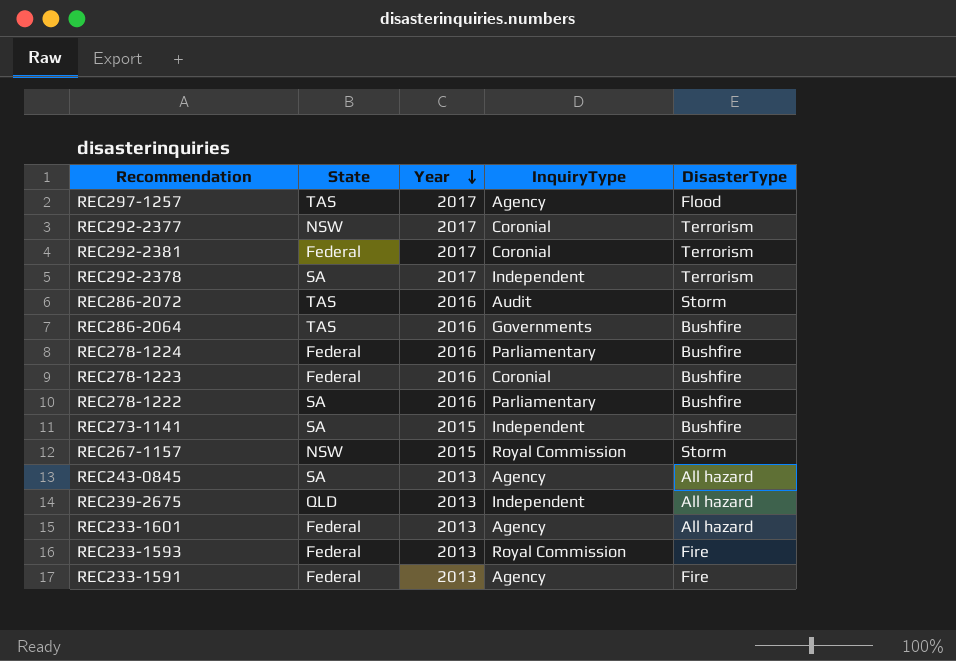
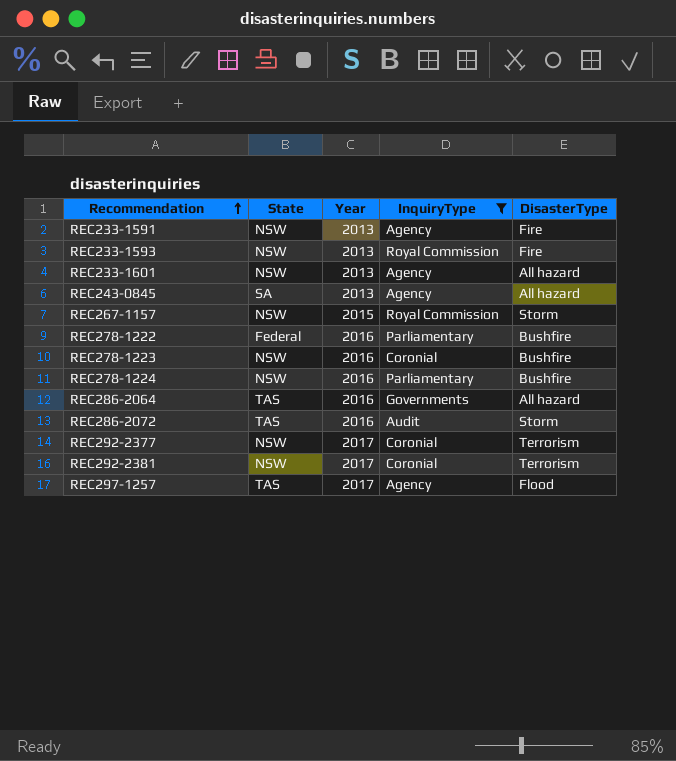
filter: none -> InquiryType != Independent
row order: Year descending -> Recommendation ascending
REC233-1591 | State: Federal -> NSW
REC233-1593 | State: Federal -> NSW
REC233-1601 | State: Federal -> NSW
REC278-1222 | State: SA -> Federal
REC278-1223 | State: Federal -> NSW
REC278-1224 | State: Federal -> NSW
REC286-2064 | DisasterType: Bushfire -> All hazard
REC292-2381 | State: Federal -> NSW

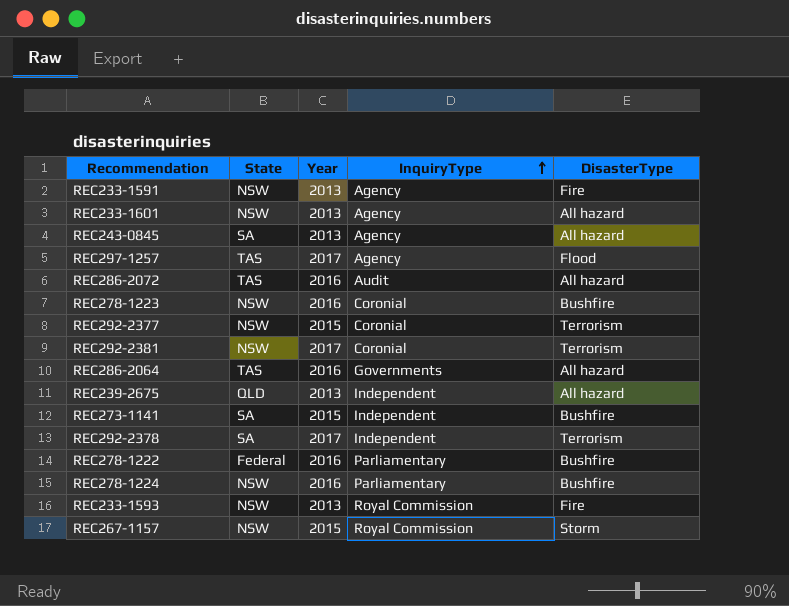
filter: InquiryType != Independent -> none
row order: Recommendation ascending -> InquiryType ascending
REC286-2072 | DisasterType: Storm -> All hazard
REC292-2377 | Year: 2017 -> 2015

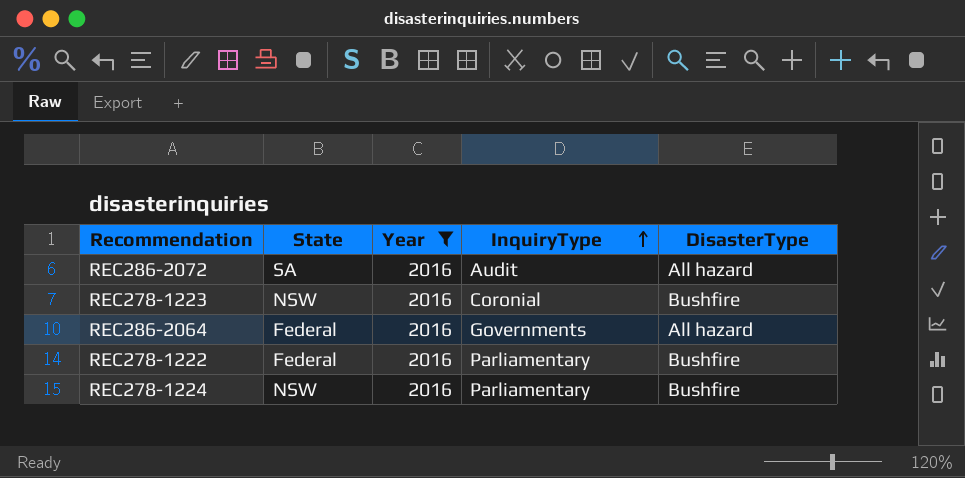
filter: none -> Year = 2016
REC286-2072 | State: TAS -> SA
REC286-2064 | State: TAS -> Federal

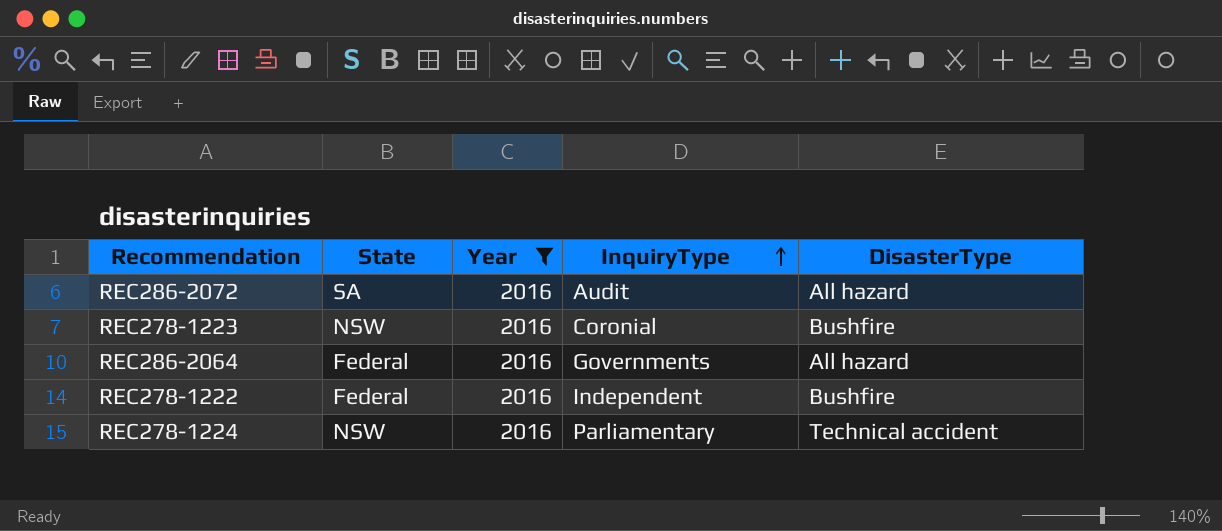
REC278-1222 | InquiryType: Parliamentary -> Independent
REC278-1224 | DisasterType: Bushfire -> Technical accident

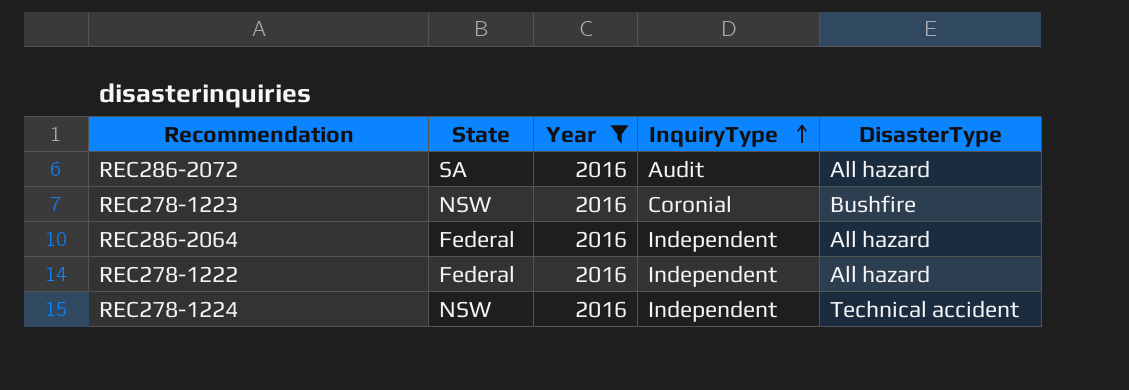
REC286-2064 | InquiryType: Governments -> Independent
REC278-1222 | DisasterType: Bushfire -> All hazard
REC278-1224 | InquiryType: Parliamentary -> Independent

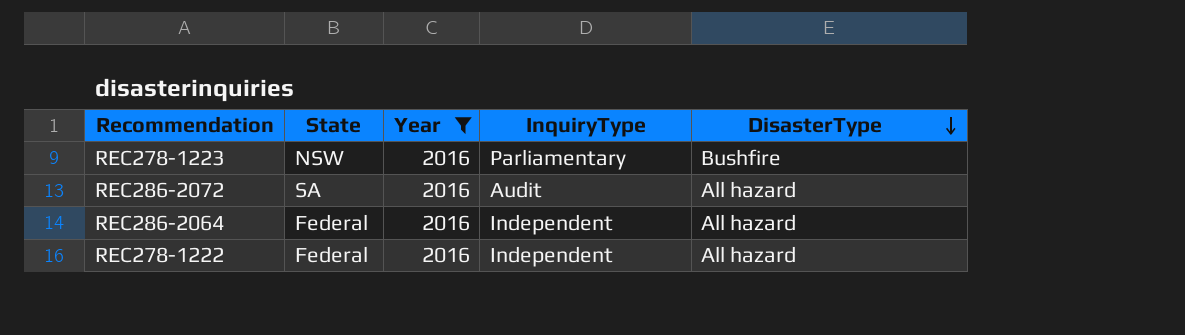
row order: InquiryType ascending -> DisasterType descending
row REC278-1224: NSW | 2016 | Independent | Technical accident -> none
REC278-1223 | InquiryType: Coronial -> Parliamentary

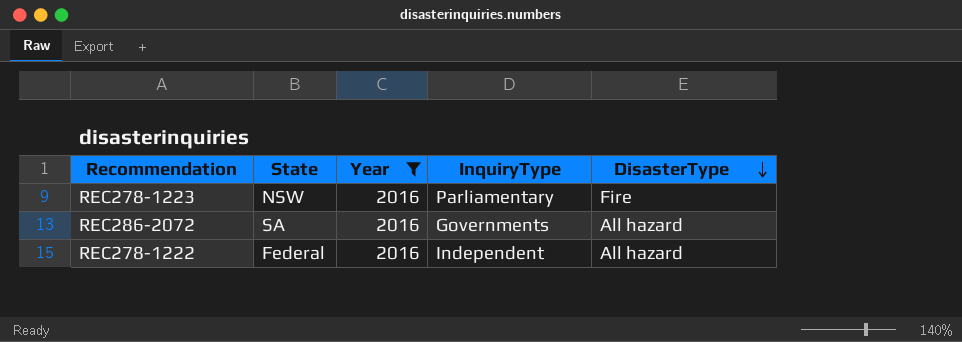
row REC286-2064: Federal | 2016 | Independent | All hazard -> none
REC278-1223 | DisasterType: Bushfire -> Fire
REC286-2072 | InquiryType: Audit -> Governments

